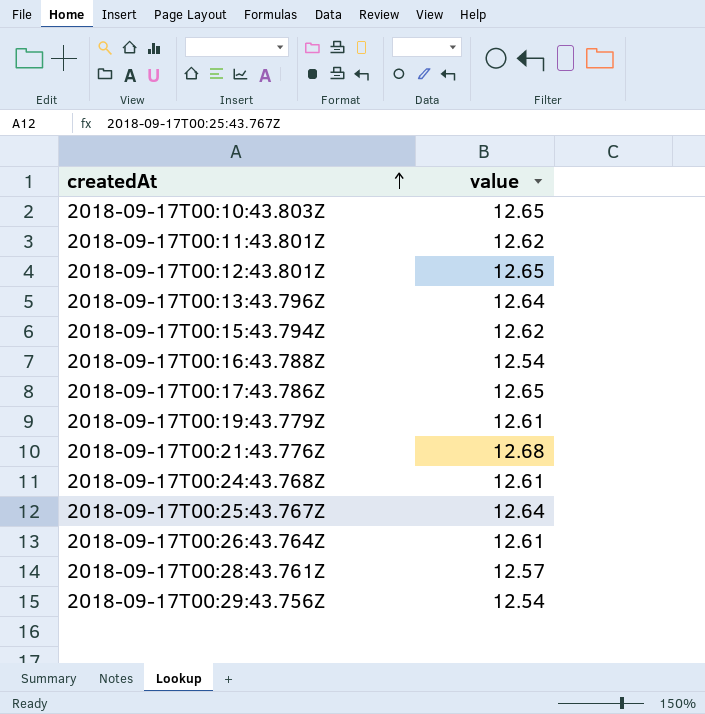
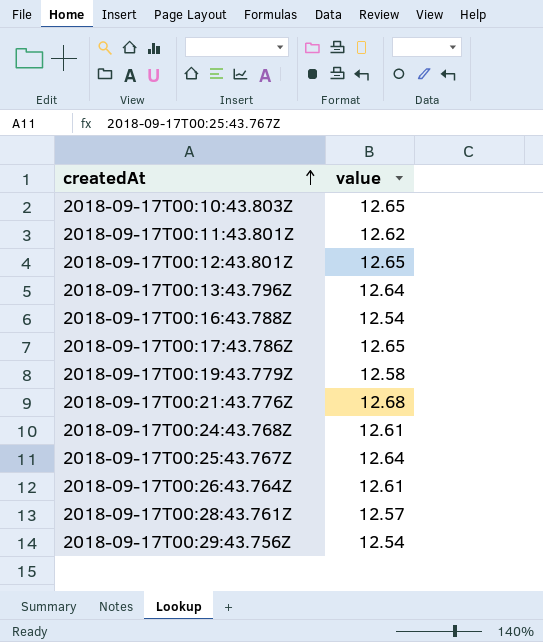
row 2018-09-17T00:15:43.794Z: 12.62 -> none
2018-09-17T00:19:43.779Z | value: 12.61 -> 12.58

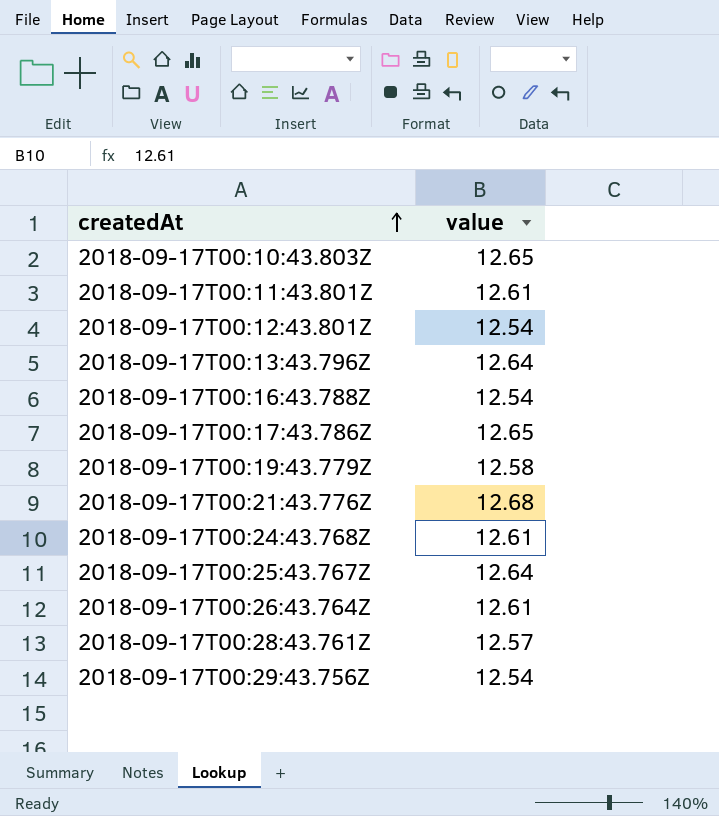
2018-09-17T00:11:43.801Z | value: 12.62 -> 12.61
2018-09-17T00:12:43.801Z | value: 12.65 -> 12.54

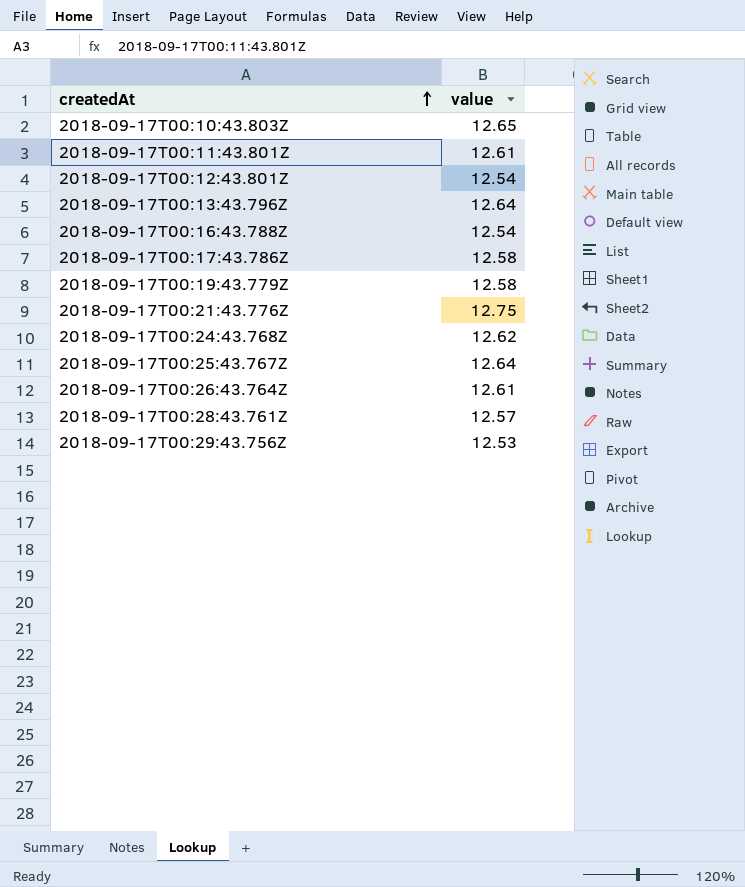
2018-09-17T00:17:43.786Z | value: 12.65 -> 12.58
2018-09-17T00:21:43.776Z | value: 12.68 -> 12.75
2018-09-17T00:24:43.768Z | value: 12.61 -> 12.62
2018-09-17T00:29:43.756Z | value: 12.54 -> 12.53

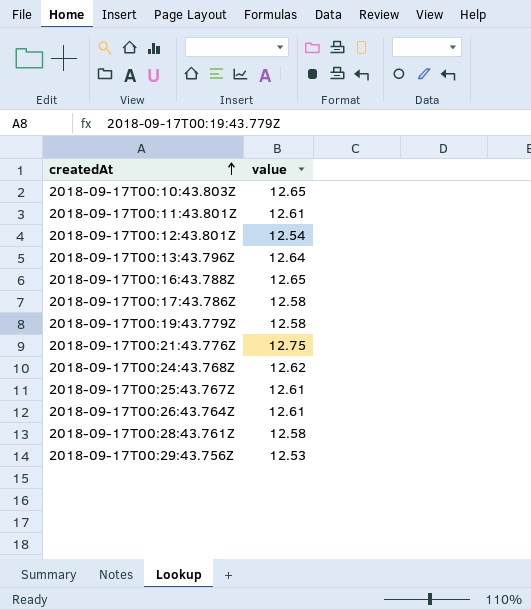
2018-09-17T00:16:43.788Z | value: 12.54 -> 12.65
2018-09-17T00:25:43.767Z | value: 12.64 -> 12.61
2018-09-17T00:28:43.761Z | value: 12.57 -> 12.58

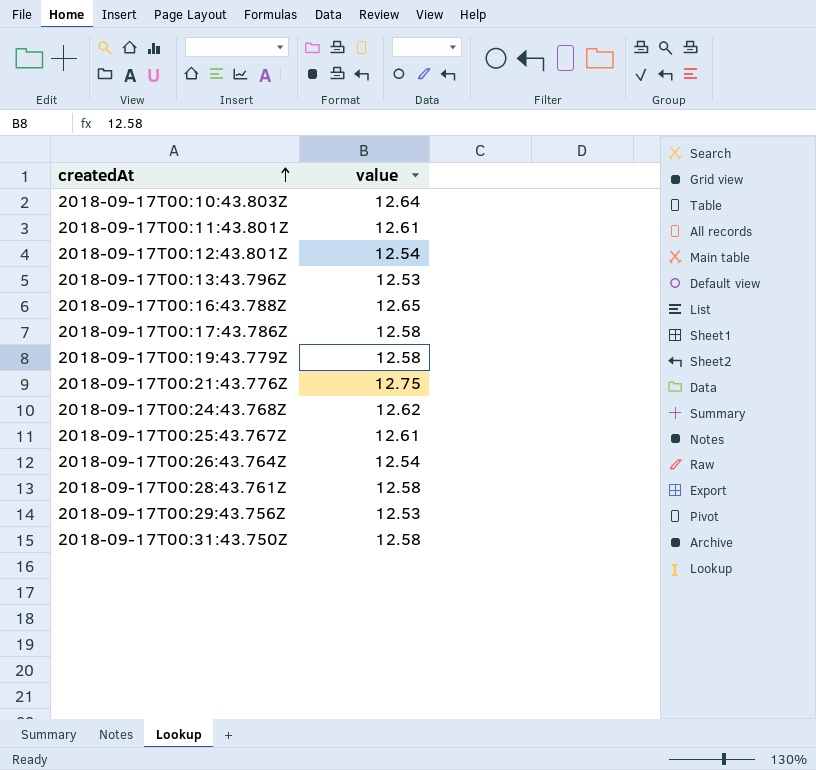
2018-09-17T00:10:43.803Z | value: 12.65 -> 12.64
2018-09-17T00:13:43.796Z | value: 12.64 -> 12.53
2018-09-17T00:26:43.764Z | value: 12.61 -> 12.54
row 2018-09-17T00:31:43.750Z: none -> 12.58

